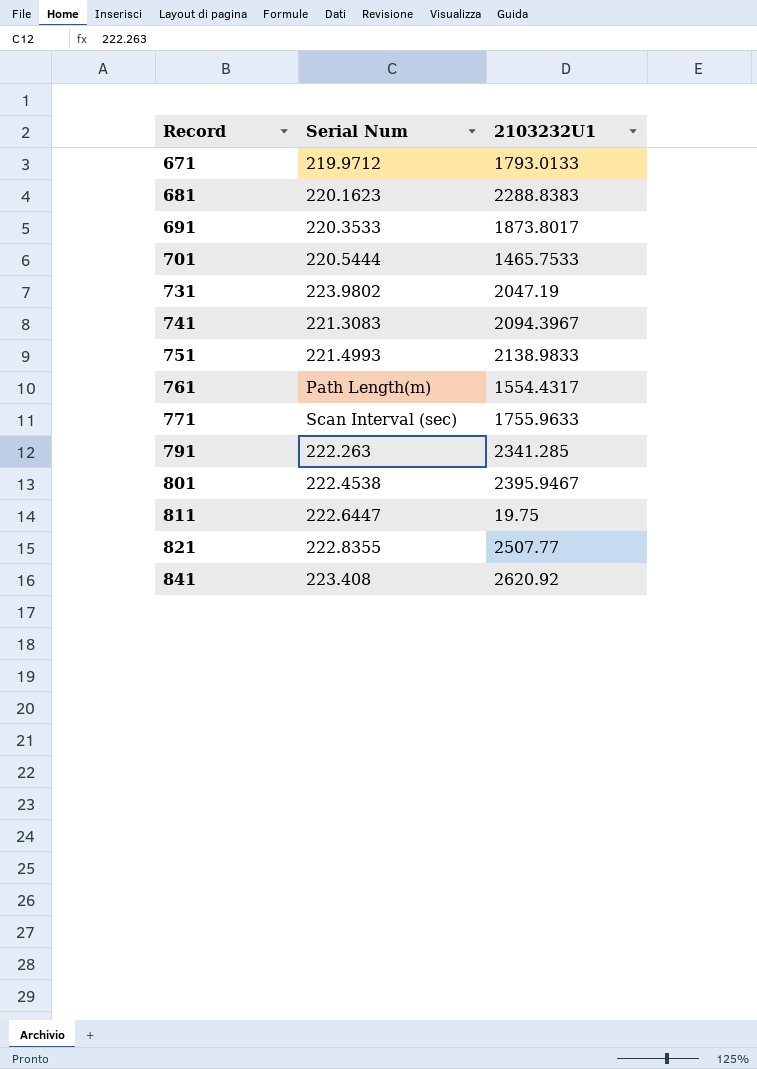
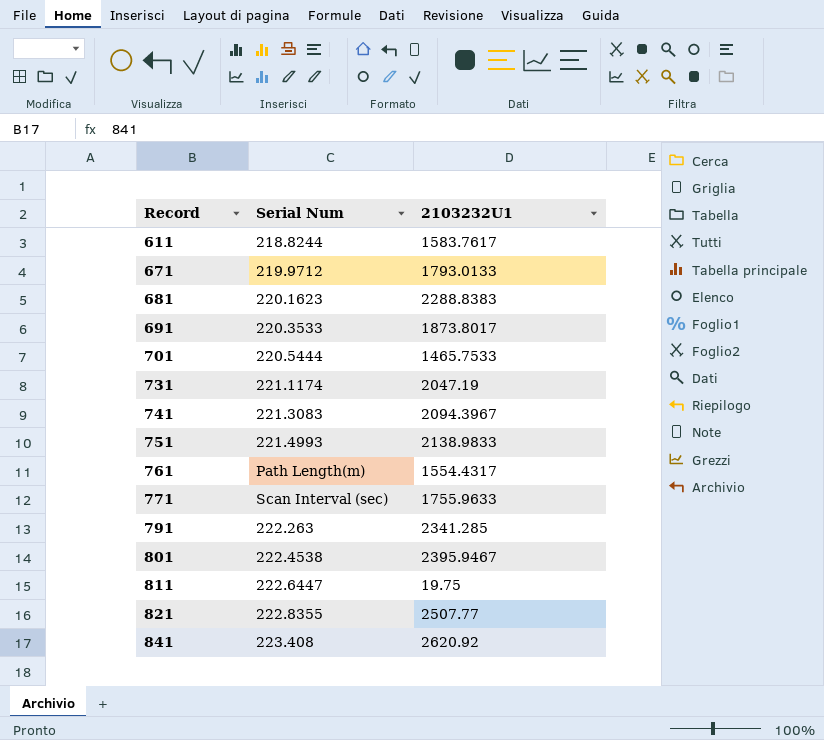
row 611: none -> 218.8244 | 1583.7617
731 | Serial Num: 223.9802 -> 221.1174

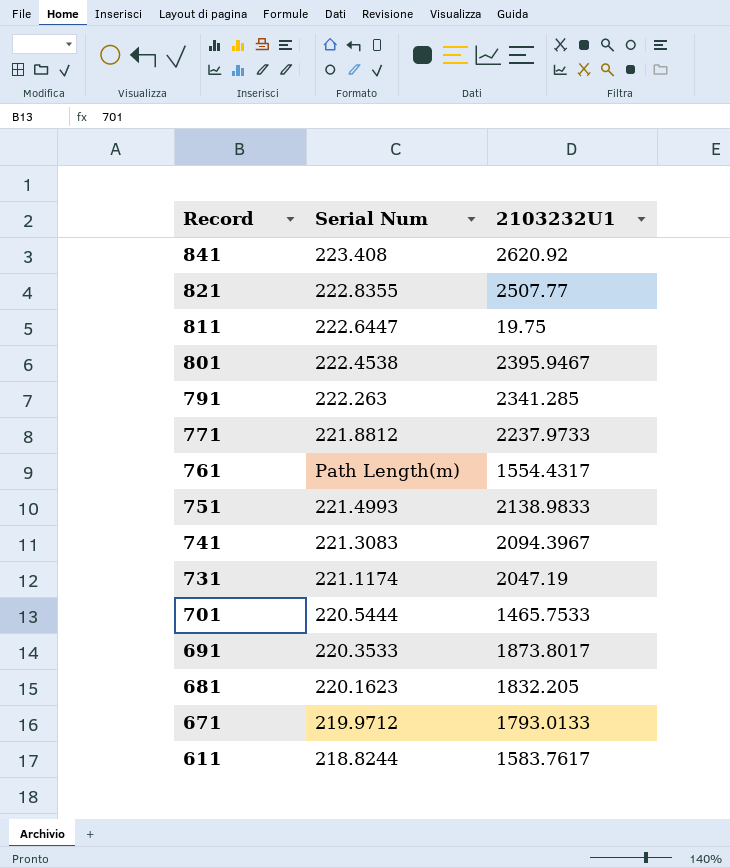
row order: Record ascending -> Record descending
771 | Serial Num: Scan Interval (sec) -> 221.8812
771 | 2103232U1: 1755.9633 -> 2237.9733
681 | 2103232U1: 2288.8383 -> 1832.205

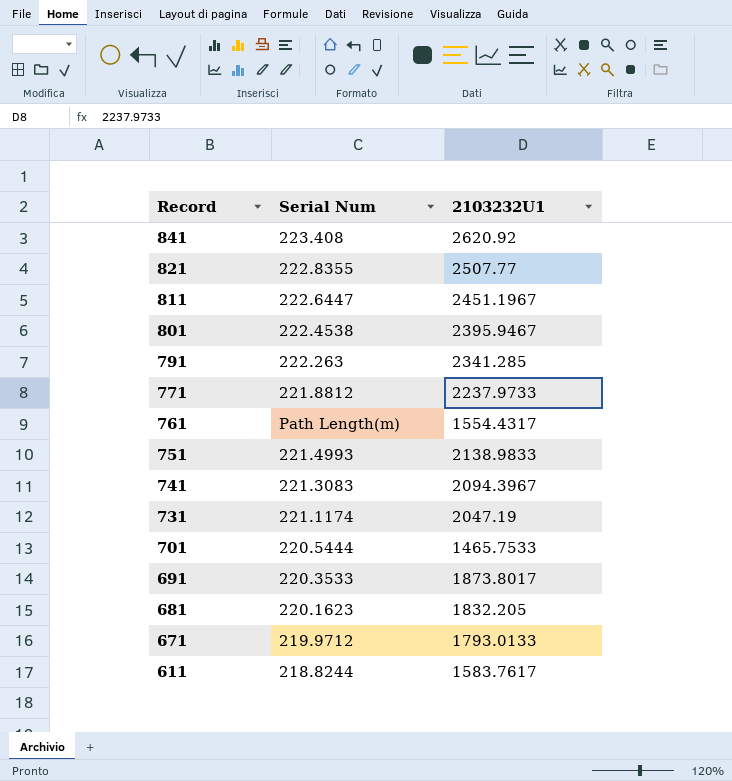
811 | 2103232U1: 19.75 -> 2451.1967

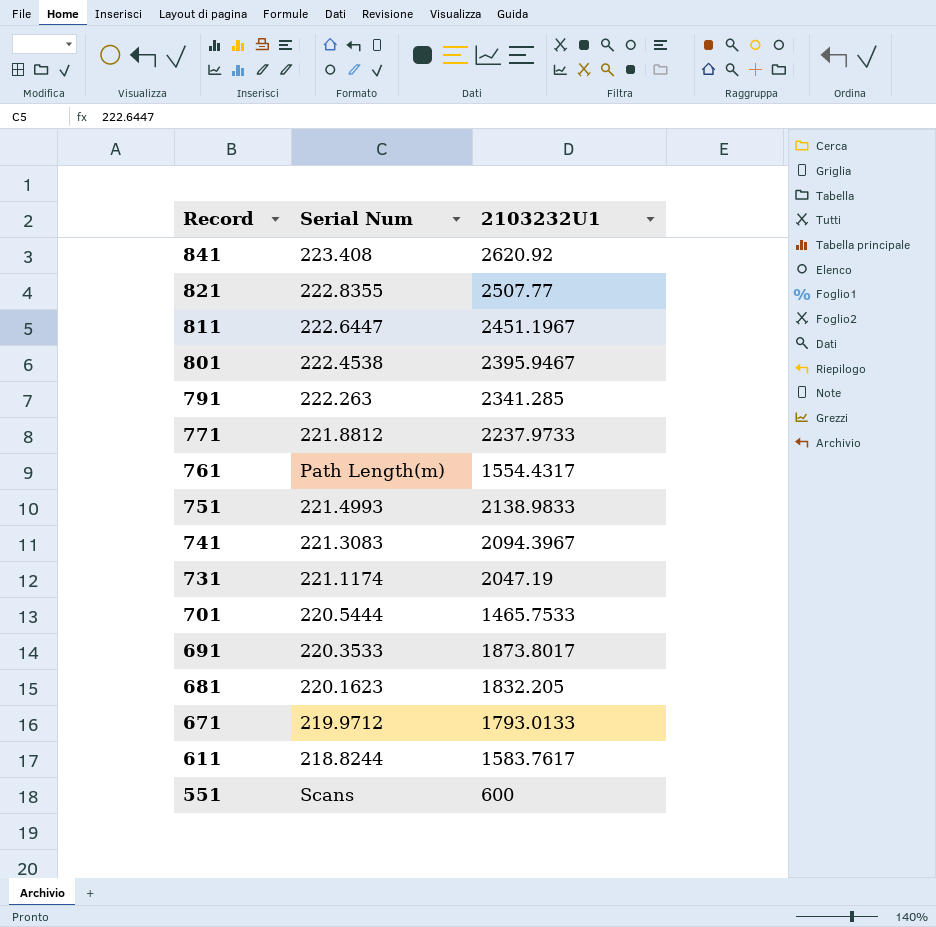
row 551: none -> Scans | 600

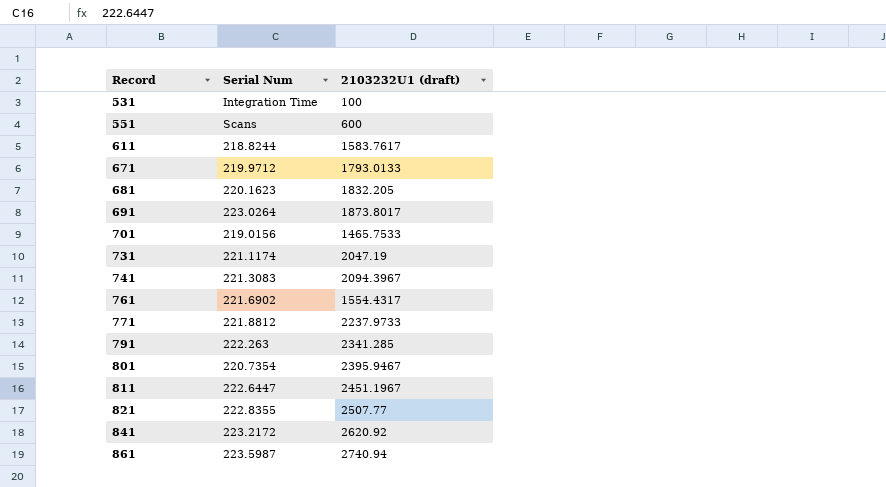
row order: Record descending -> Record ascending
column name: 2103232U1 -> 2103232U1 (draft)
row 751: 221.4993 | 2138.9833 -> none
row 531: none -> Integration Time | 100
691 | Serial Num: 220.3533 -> 223.0264
701 | Serial Num: 220.5444 -> 219.0156
761 | Serial Num: Path Length(m) -> 221.6902
801 | Serial Num: 222.4538 -> 220.7354
841 | Serial Num: 223.408 -> 223.2172
row 861: none -> 223.5987 | 2740.94

